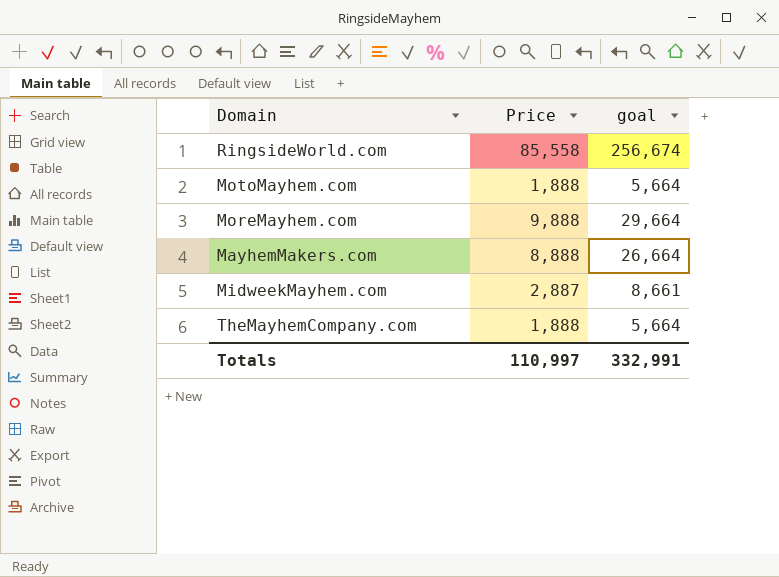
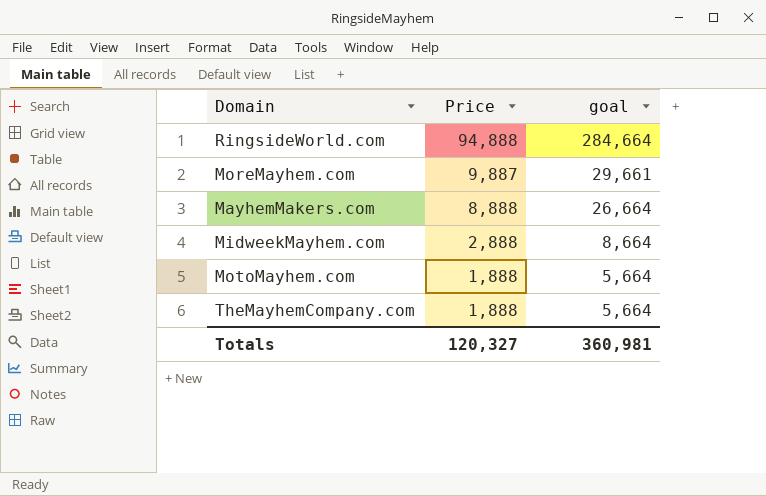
row order: none -> Price descending
RingsideWorld.com | Price: 85,558 -> 94,888
RingsideWorld.com | goal: 256,674 -> 284,664
MoreMayhem.com | Price: 9,888 -> 9,887
MoreMayhem.com | goal: 29,664 -> 29,661
MidweekMayhem.com | Price: 2,887 -> 2,888
MidweekMayhem.com | goal: 8,661 -> 8,664
Totals | Price: 110,997 -> 120,327
Totals | goal: 332,991 -> 360,981

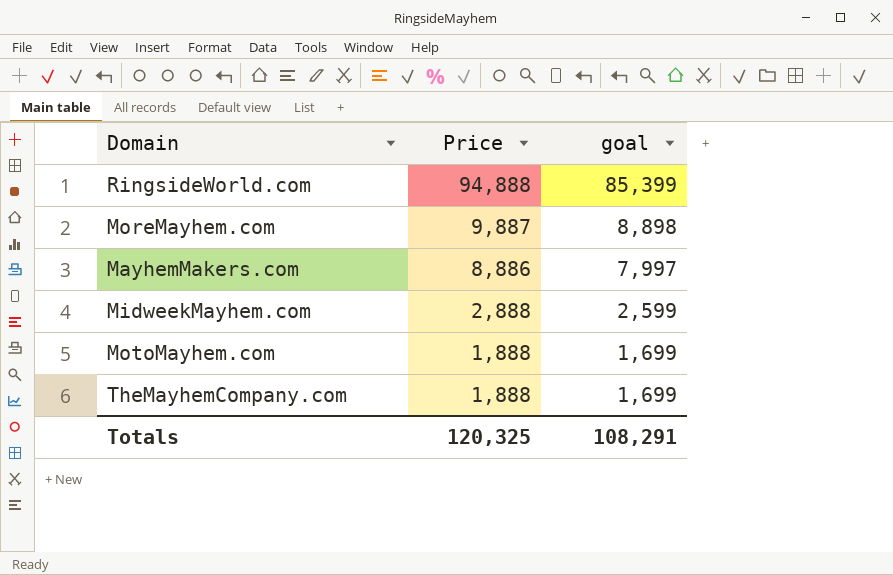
column goal | formula: [Price] * 3 -> [Price] * 0.9
MayhemMakers.com | Price: 8,888 -> 8,886
Totals | Price: 120,327 -> 120,325
Totals | goal: 360,981 -> 108,291

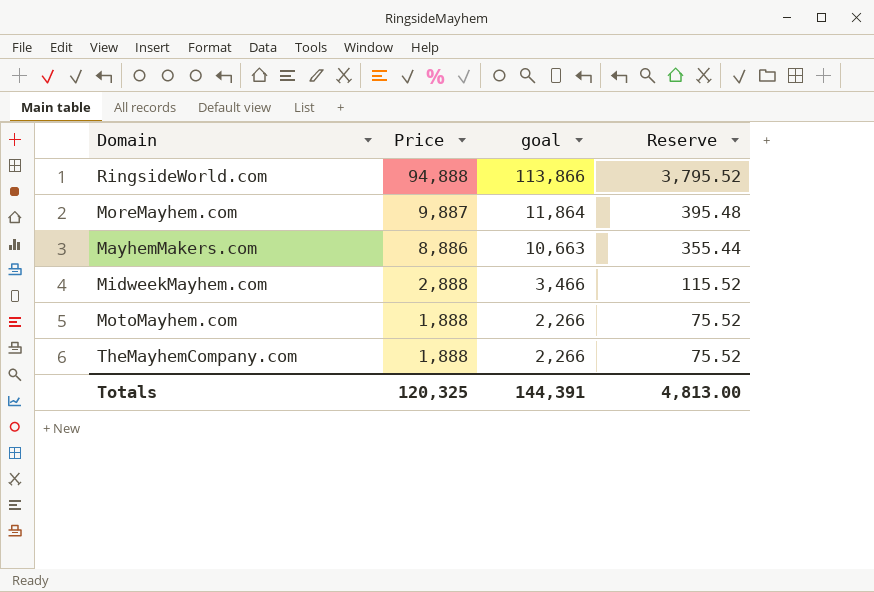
column goal | formula: [Price] * 0.9 -> [Price] * 1.2
column Reserve | formula: none -> [Price] * 0.04
Totals | goal: 108,291 -> 144,391

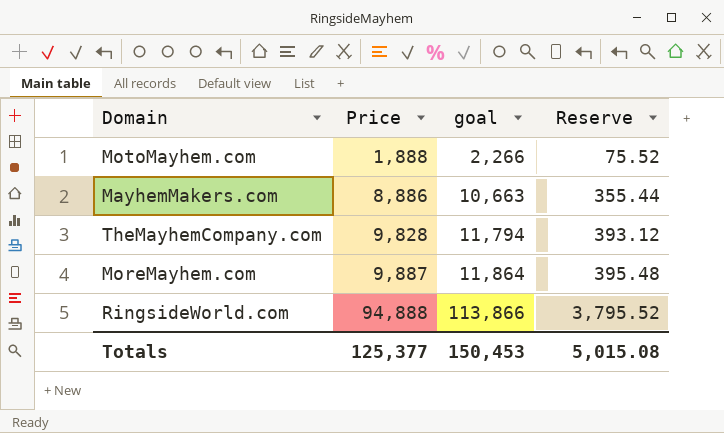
row order: Price descending -> Price ascending
row MidweekMayhem.com: 2,888 | 3,466 | 115.52 -> none
TheMayhemCompany.com | Price: 1,888 -> 9,828
TheMayhemCompany.com | goal: 2,266 -> 11,794
TheMayhemCompany.com | Reserve: 75.52 -> 393.12
Totals | Price: 120,325 -> 125,377
Totals | goal: 144,391 -> 150,453
Totals | Reserve: 4,813.00 -> 5,015.08

